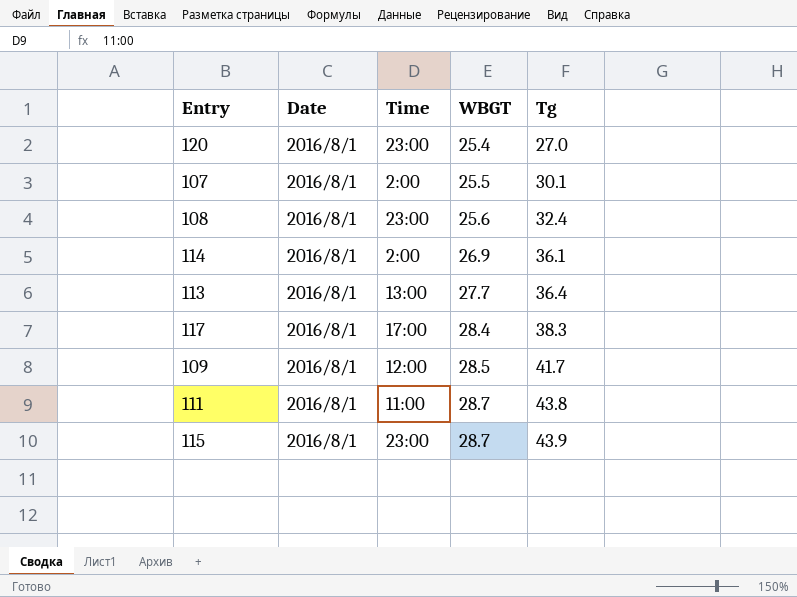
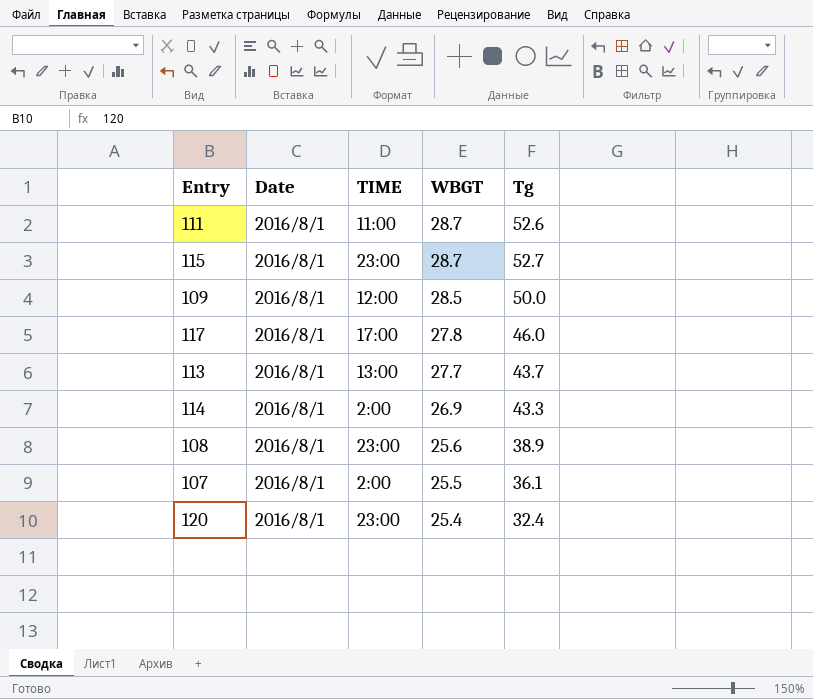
row order: WBGT ascending -> WBGT descending
column name: Time -> TIME
111 | Tg: 43.8 -> 52.6
115 | Tg: 43.9 -> 52.7
109 | Tg: 41.7 -> 50.0
117 | WBGT: 28.4 -> 27.8
117 | Tg: 38.3 -> 46.0
113 | Tg: 36.4 -> 43.7
114 | Tg: 36.1 -> 43.3
108 | Tg: 32.4 -> 38.9
107 | Tg: 30.1 -> 36.1
120 | Tg: 27.0 -> 32.4

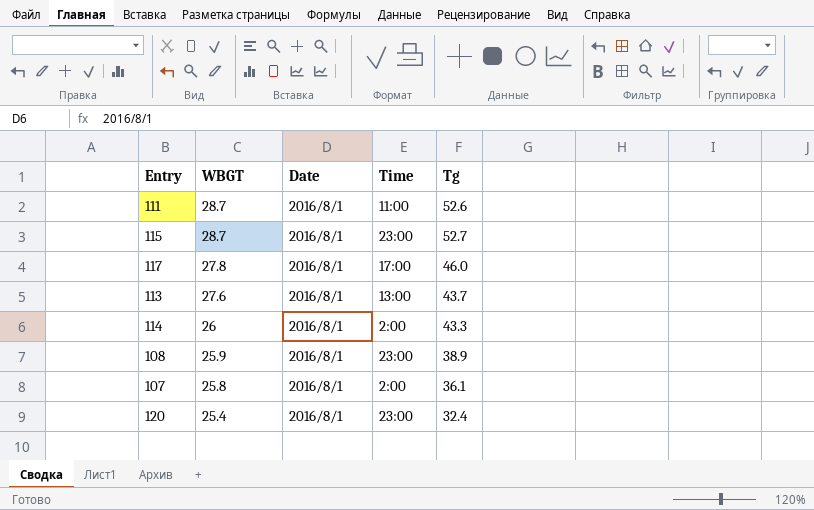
column WBGT | position: 4 -> 2
column name: TIME -> Time
row 109: 2016/8/1 | 12:00 | 28.5 | 50.0 -> none
113 | WBGT: 27.7 -> 27.6
114 | WBGT: 26.9 -> 26
108 | WBGT: 25.6 -> 25.9
107 | WBGT: 25.5 -> 25.8

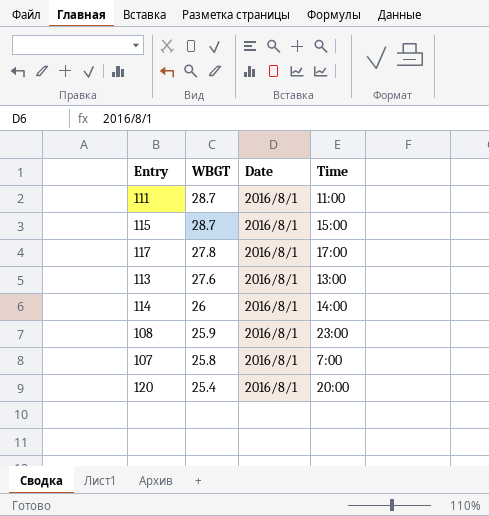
column Tg | position: 5 -> none
115 | Time: 23:00 -> 15:00
114 | Time: 2:00 -> 14:00
107 | Time: 2:00 -> 7:00
120 | Time: 23:00 -> 20:00

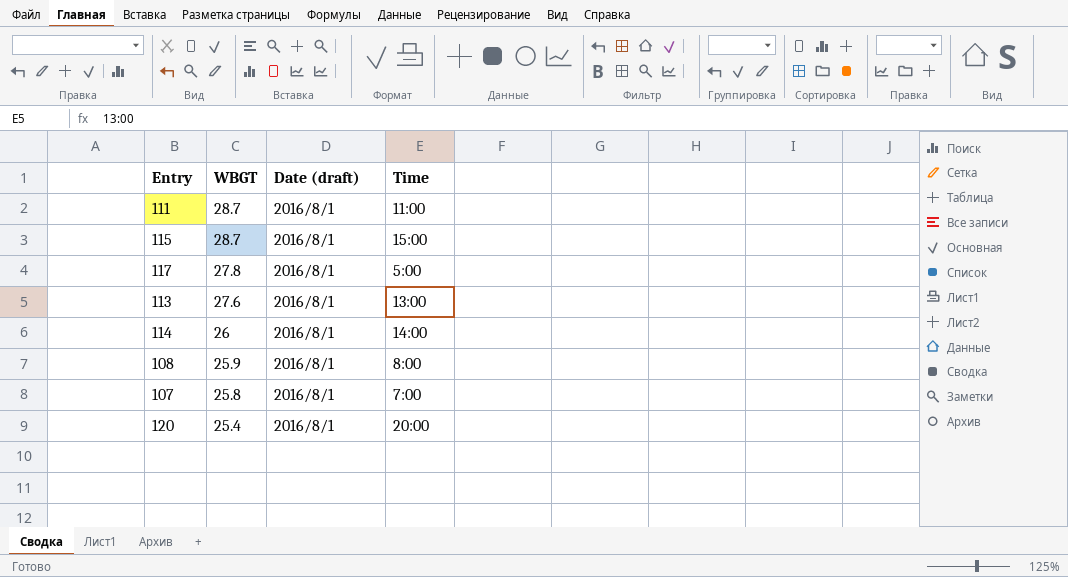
column name: Date -> Date (draft)
117 | Time: 17:00 -> 5:00
108 | Time: 23:00 -> 8:00

